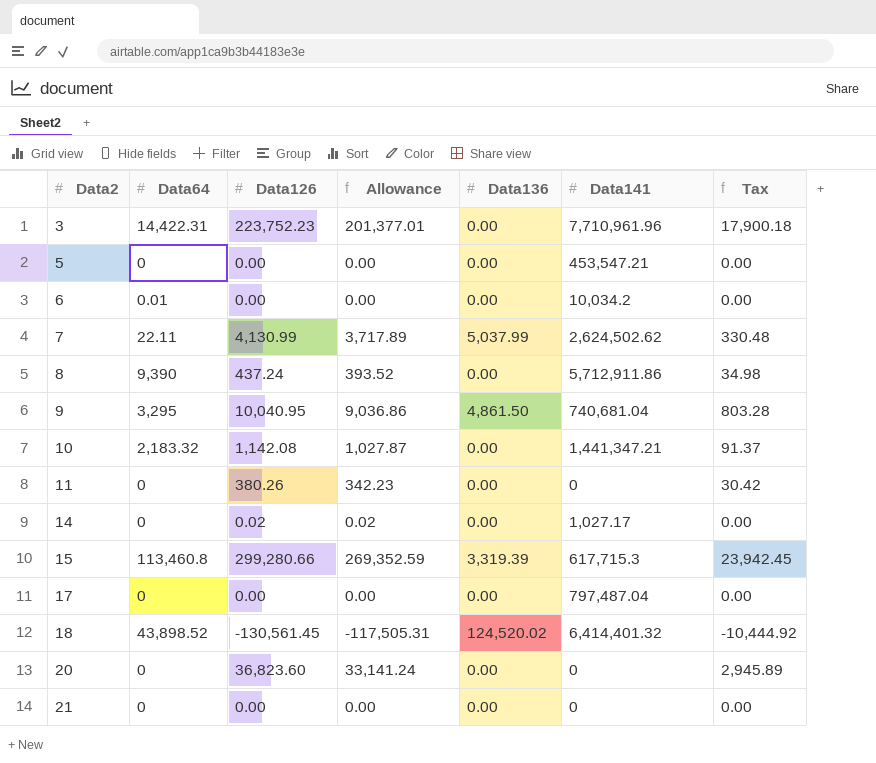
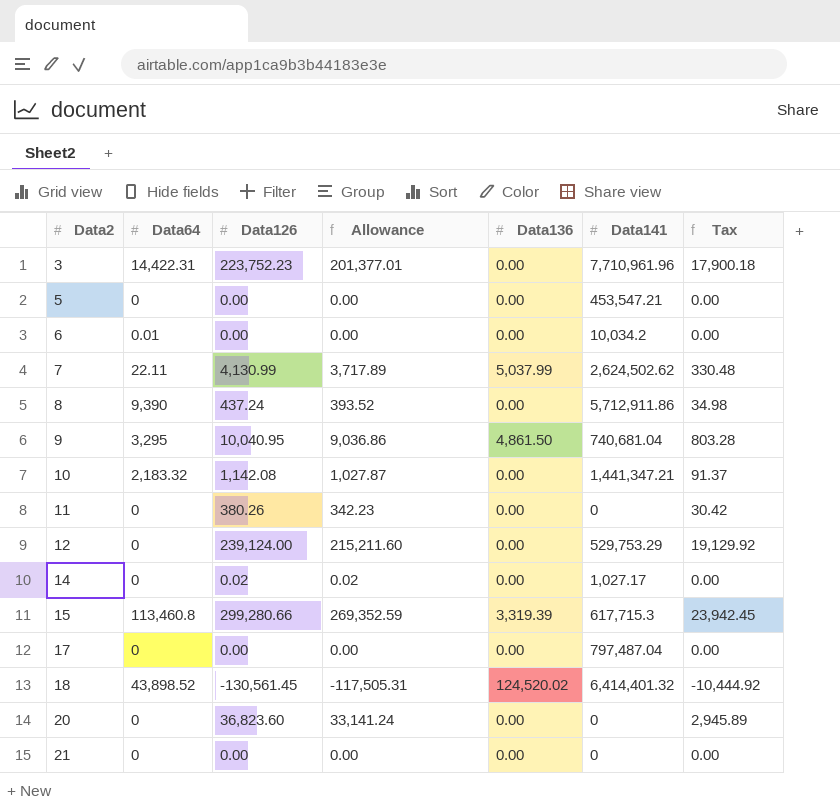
row 12: none -> 0 | 239,124.00 | 215,211.60 | 0.00 | 529,753.29 | 19,129.92

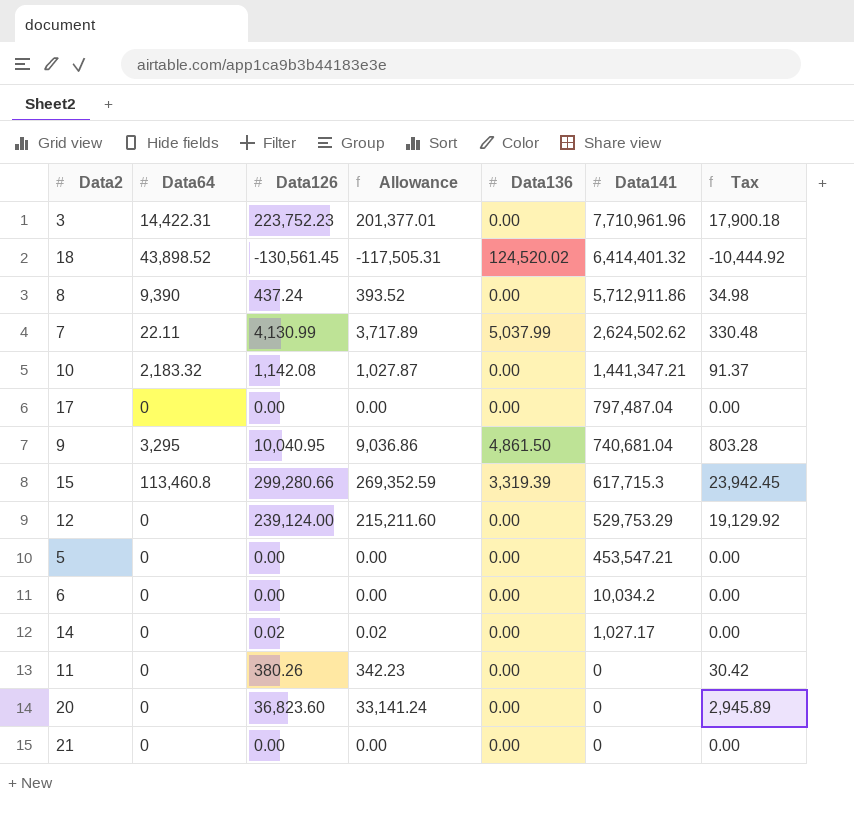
row order: Data2 ascending -> Data141 descending
6 | Data64: 0.01 -> 0

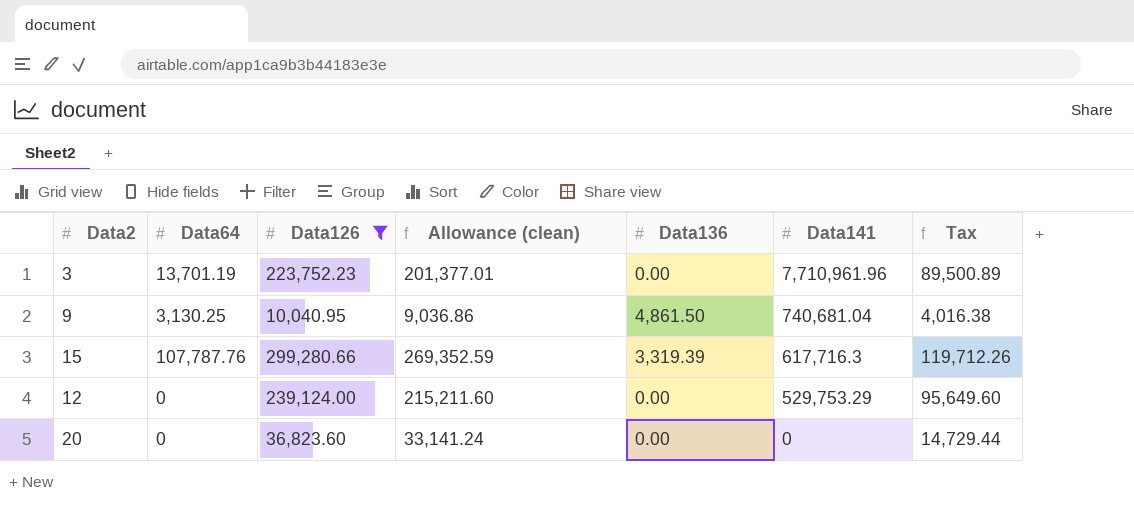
filter: none -> Data126 >= 10,040.95
column name: Allowance -> Allowance (clean)
column Tax | formula: [Data126] * 0.08 -> [Data126] * 0.4
3 | Data64: 14,422.31 -> 13,701.19
9 | Data64: 3,295 -> 3,130.25
15 | Data64: 113,460.8 -> 107,787.76
15 | Data141: 617,715.3 -> 617,716.3

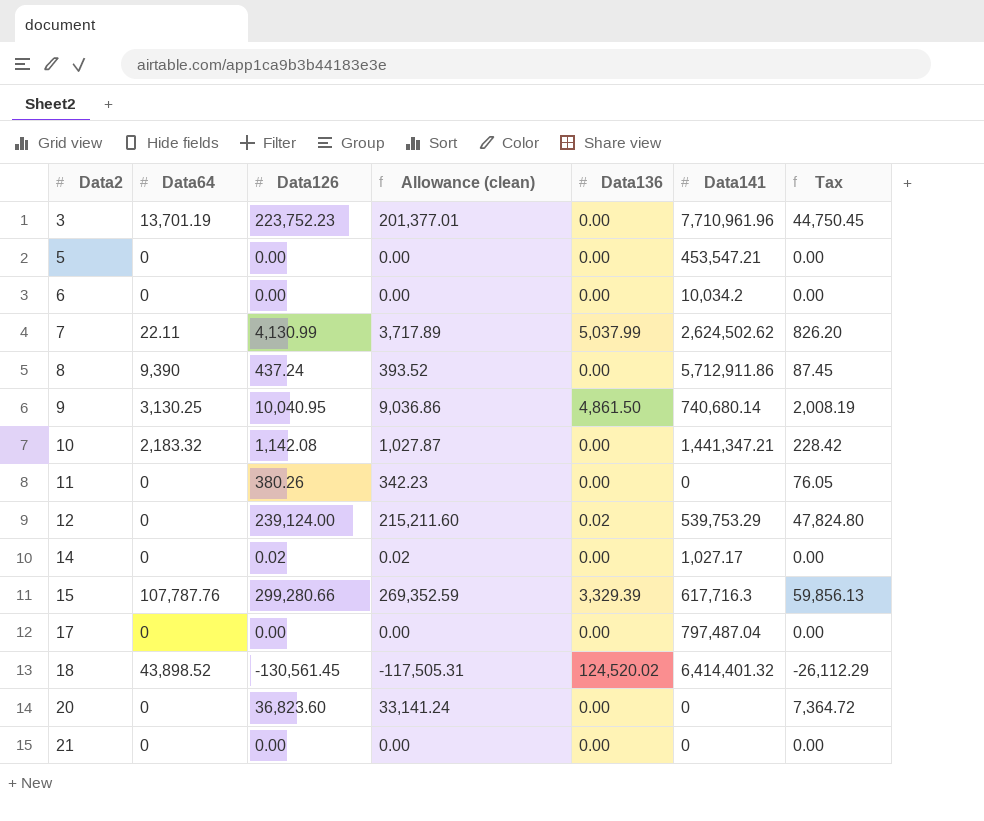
filter: Data126 >= 10,040.95 -> none
row order: Data141 descending -> Data2 ascending
column Tax | formula: [Data126] * 0.4 -> [Data126] * 0.2
9 | Data141: 740,681.04 -> 740,680.14
12 | Data136: 0.00 -> 0.02
12 | Data141: 529,753.29 -> 539,753.29
15 | Data136: 3,319.39 -> 3,329.39

